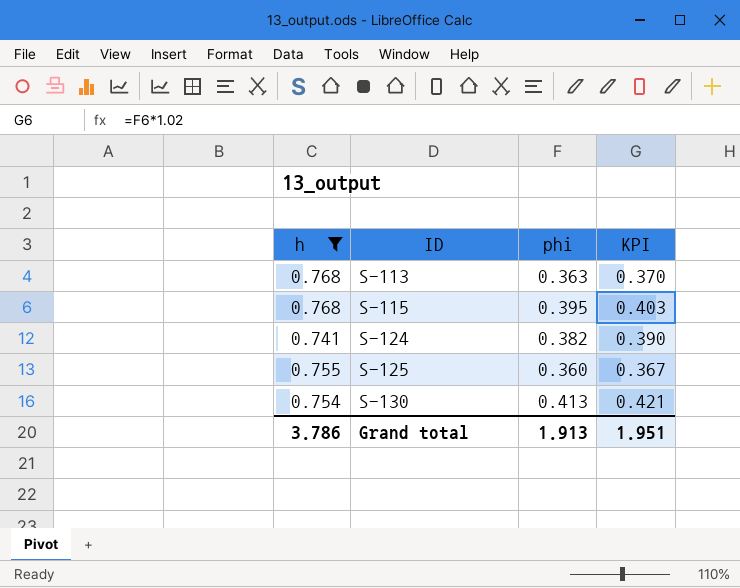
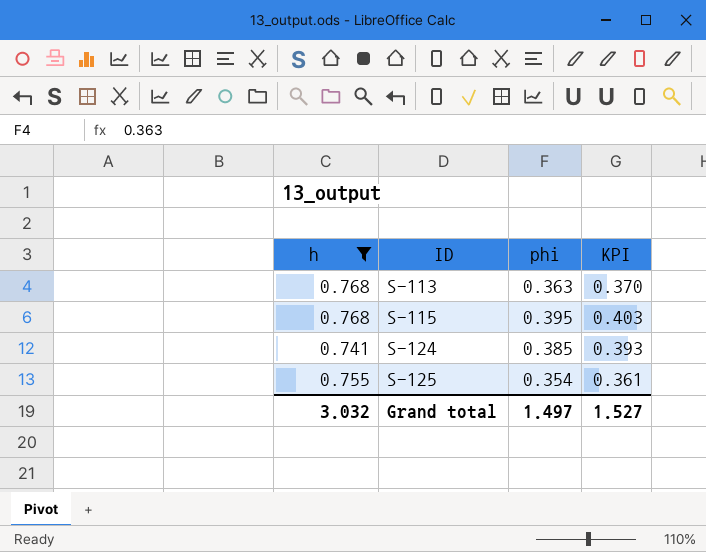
row S-130: 0.754 | 0.413 | 0.421 -> none
S-124 | phi: 0.382 -> 0.385
S-124 | KPI: 0.390 -> 0.393
S-125 | phi: 0.360 -> 0.354
S-125 | KPI: 0.367 -> 0.361
Grand total | h: 3.786 -> 3.032
Grand total | phi: 1.913 -> 1.497
Grand total | KPI: 1.951 -> 1.527

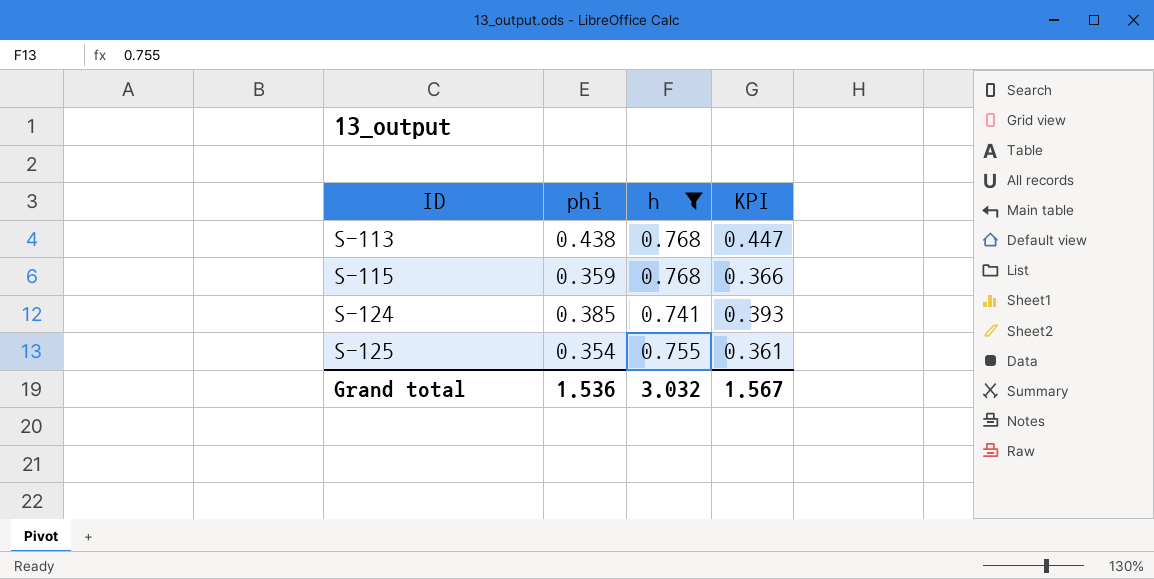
column h | position: 1 -> 3
S-113 | phi: 0.363 -> 0.438
S-113 | KPI: 0.370 -> 0.447
S-115 | phi: 0.395 -> 0.359
S-115 | KPI: 0.403 -> 0.366
Grand total | phi: 1.497 -> 1.536
Grand total | KPI: 1.527 -> 1.567

